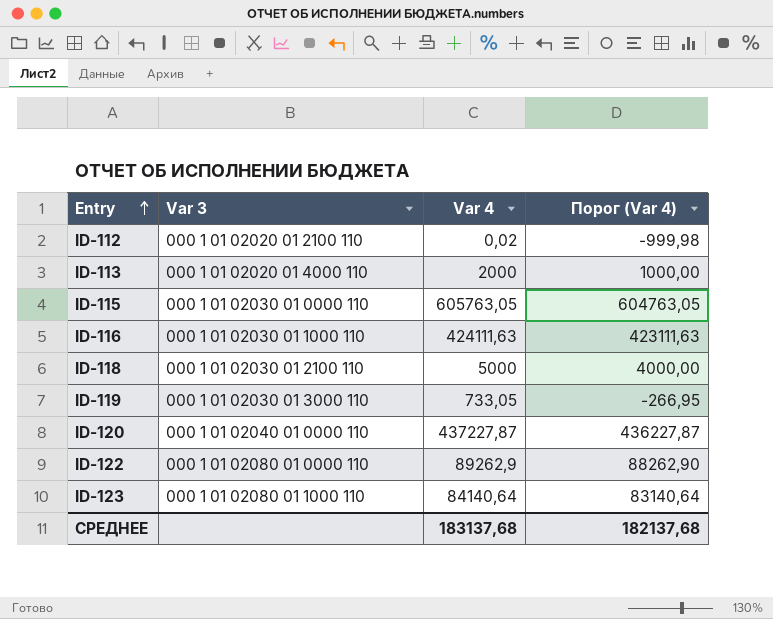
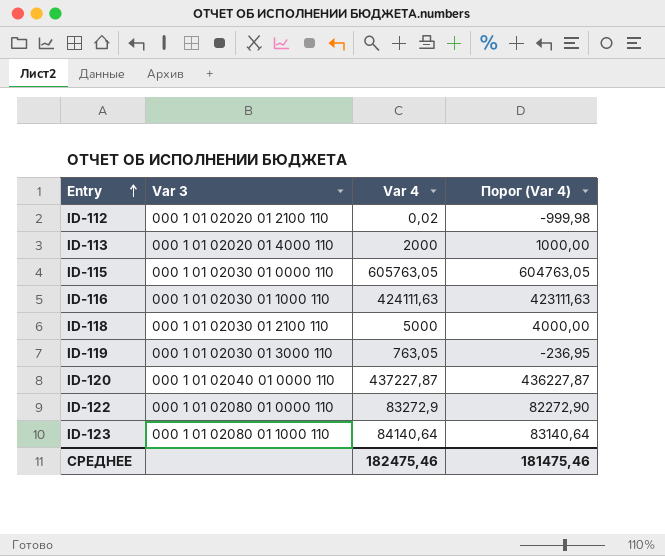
ID-119 | Var 4: 733,05 -> 763,05
ID-119 | Порог (Var 4): -266,95 -> -236,95
ID-122 | Var 4: 89262,9 -> 83272,9
ID-122 | Порог (Var 4): 88262,90 -> 82272,90
СРЕДНЕЕ | Var 4: 183137,68 -> 182475,46
СРЕДНЕЕ | Порог (Var 4): 182137,68 -> 181475,46

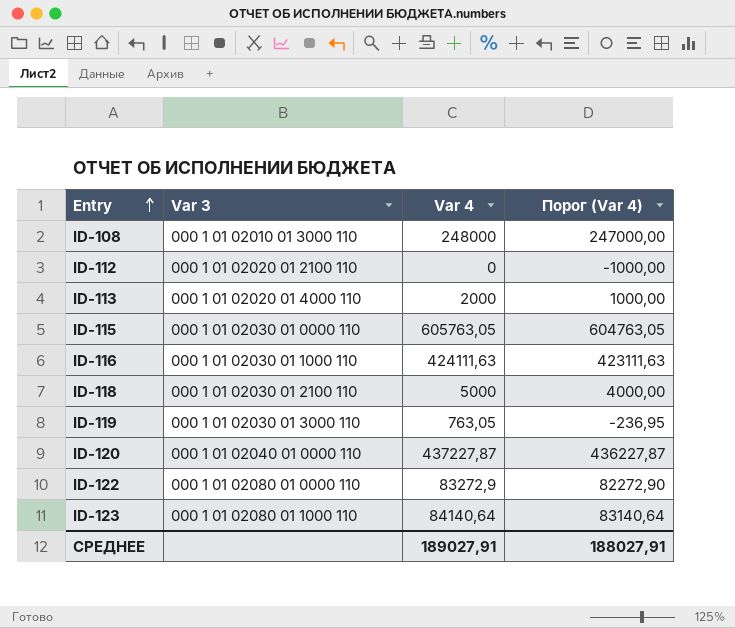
row ID-108: none -> 000 1 01 02010 01 3000 110 | 248000 | 247000,00
ID-112 | Var 4: 0,02 -> 0
ID-112 | Порог (Var 4): -999,98 -> -1000,00
СРЕДНЕЕ | Var 4: 182475,46 -> 189027,91
СРЕДНЕЕ | Порог (Var 4): 181475,46 -> 188027,91

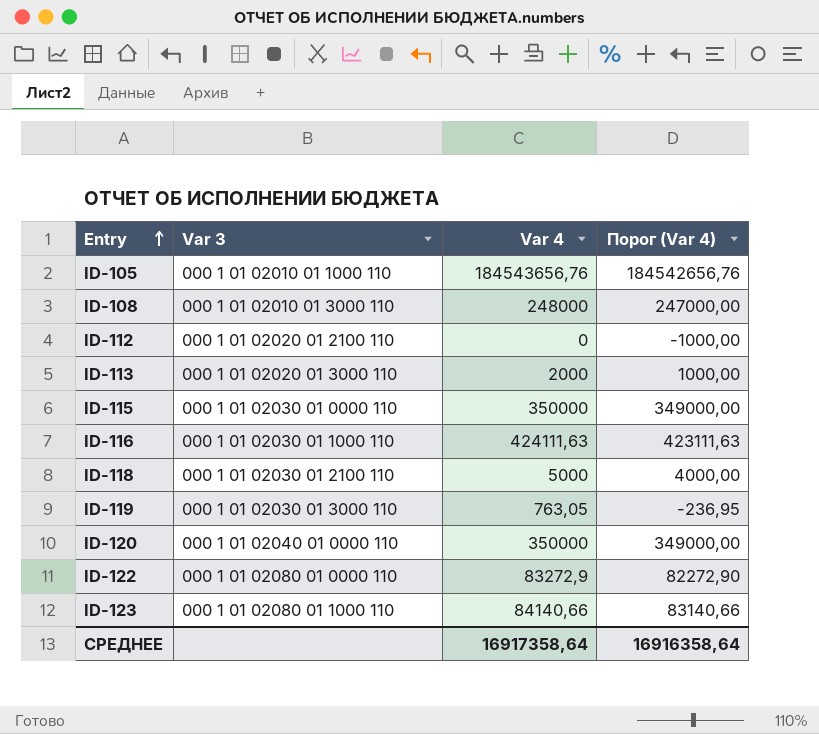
row ID-105: none -> 000 1 01 02010 01 1000 110 | 184543656,76 | 184542656,76
ID-113 | Var 3: 000 1 01 02020 01 4000 110 -> 000 1 01 02020 01 3000 110
ID-115 | Var 4: 605763,05 -> 350000
ID-115 | Порог (Var 4): 604763,05 -> 349000,00
ID-120 | Var 4: 437227,87 -> 350000
ID-120 | Порог (Var 4): 436227,87 -> 349000,00
ID-123 | Var 4: 84140,64 -> 84140,66
ID-123 | Порог (Var 4): 83140,64 -> 83140,66
СРЕДНЕЕ | Var 4: 189027,91 -> 16917358,64
СРЕДНЕЕ | Порог (Var 4): 188027,91 -> 16916358,64

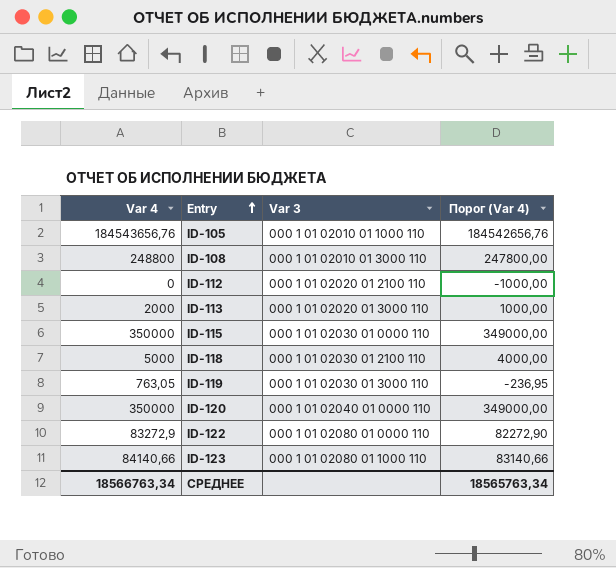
column Var 4 | position: 3 -> 1
row ID-116: 000 1 01 02030 01 1000 110 | 424111,63 | 423111,63 -> none
ID-108 | Var 4: 248000 -> 248800
ID-108 | Порог (Var 4): 247000,00 -> 247800,00
СРЕДНЕЕ | Var 4: 16917358,64 -> 18566763,34
СРЕДНЕЕ | Порог (Var 4): 16916358,64 -> 18565763,34

